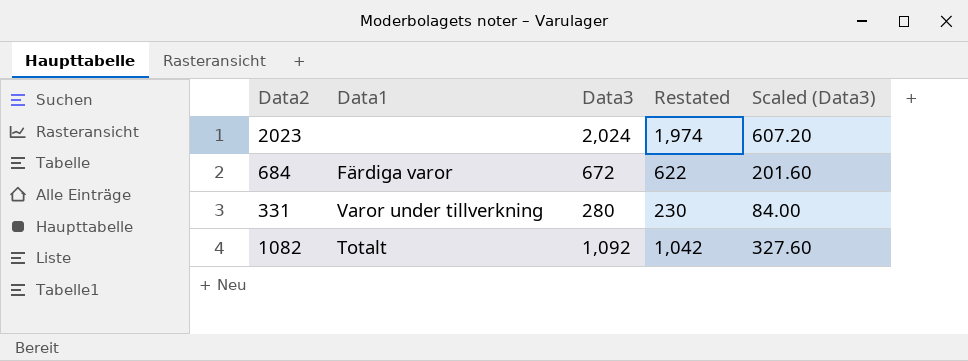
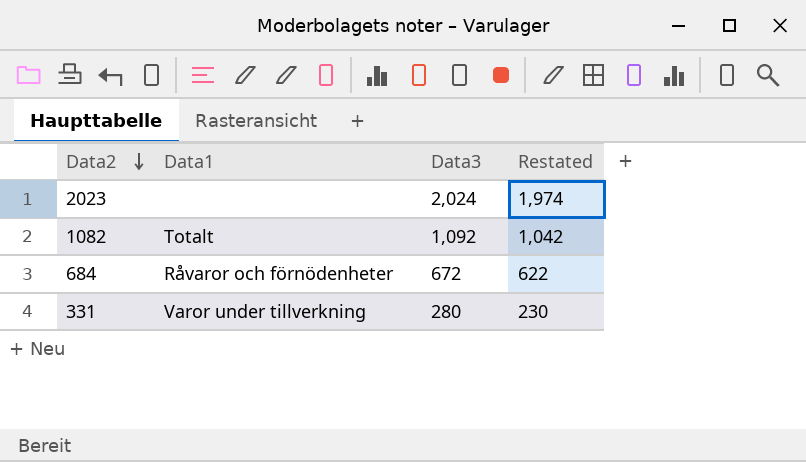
row order: none -> Data2 descending
column Scaled (Data3) | formula: [Data3] * 0.3 -> none
684 | Data1: Färdiga varor -> Råvaror och förnödenheter

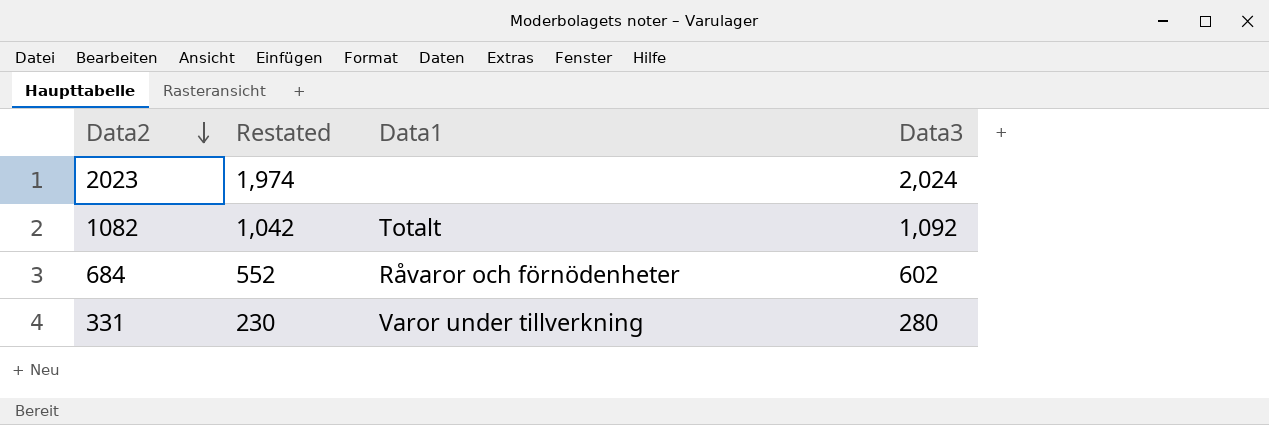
column Restated | position: 4 -> 2
684 | Restated: 622 -> 552
684 | Data3: 672 -> 602

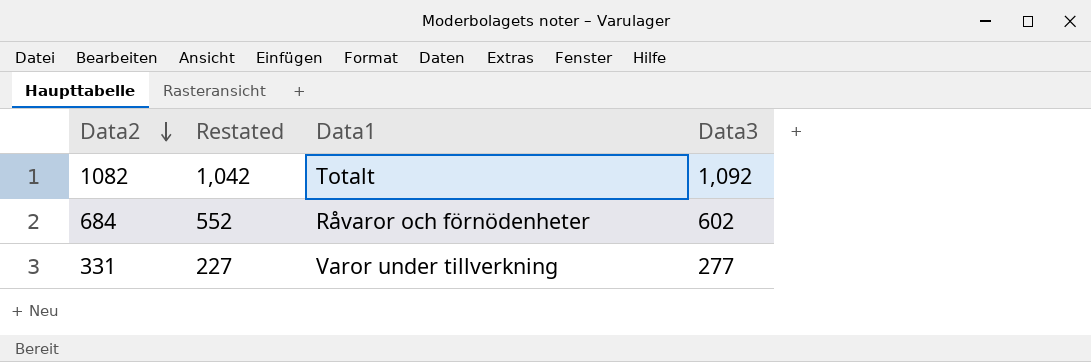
row 2023: 1,974 | none | 2,024 -> none
331 | Restated: 230 -> 227
331 | Data3: 280 -> 277

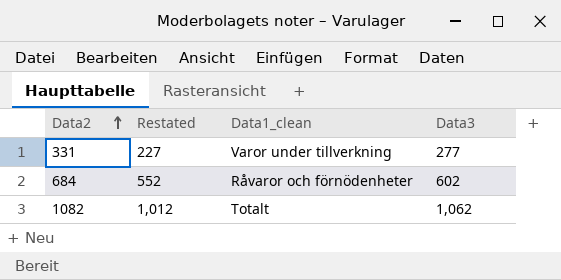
row order: Data2 descending -> Data2 ascending
column name: Data1 -> Data1_clean
1082 | Restated: 1,042 -> 1,012
1082 | Data3: 1,092 -> 1,062

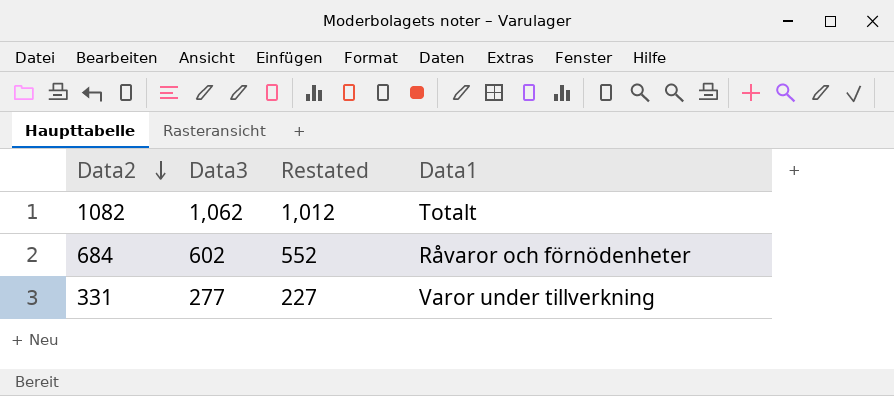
row order: Data2 ascending -> Data2 descending
column Data3 | position: 4 -> 2
column name: Data1_clean -> Data1

